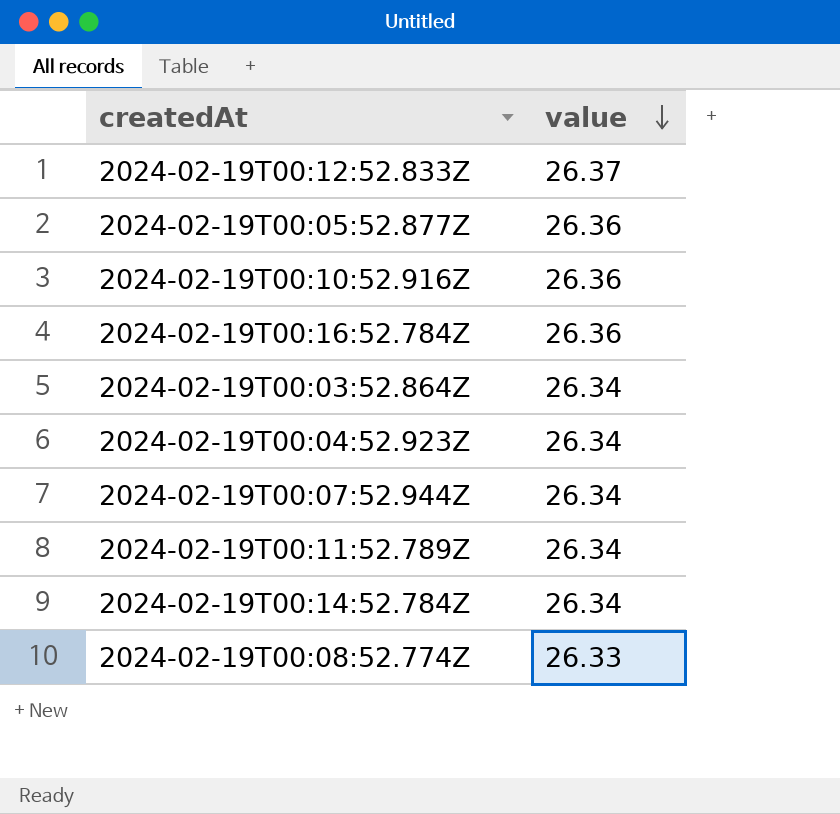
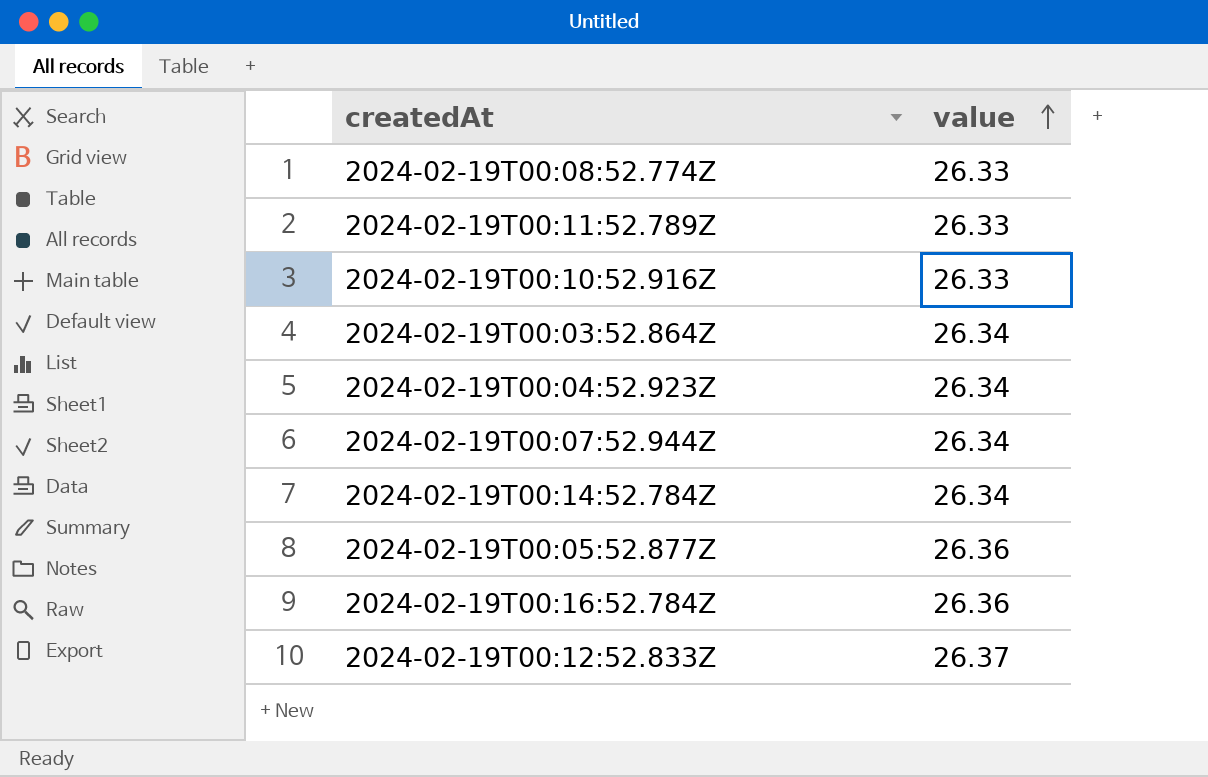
row order: value descending -> value ascending
2024-02-19T00:11:52.789Z | value: 26.34 -> 26.33
2024-02-19T00:10:52.916Z | value: 26.36 -> 26.33

